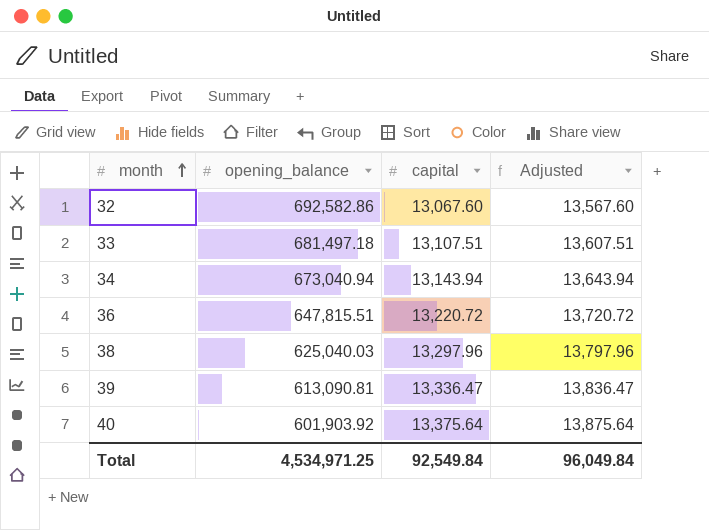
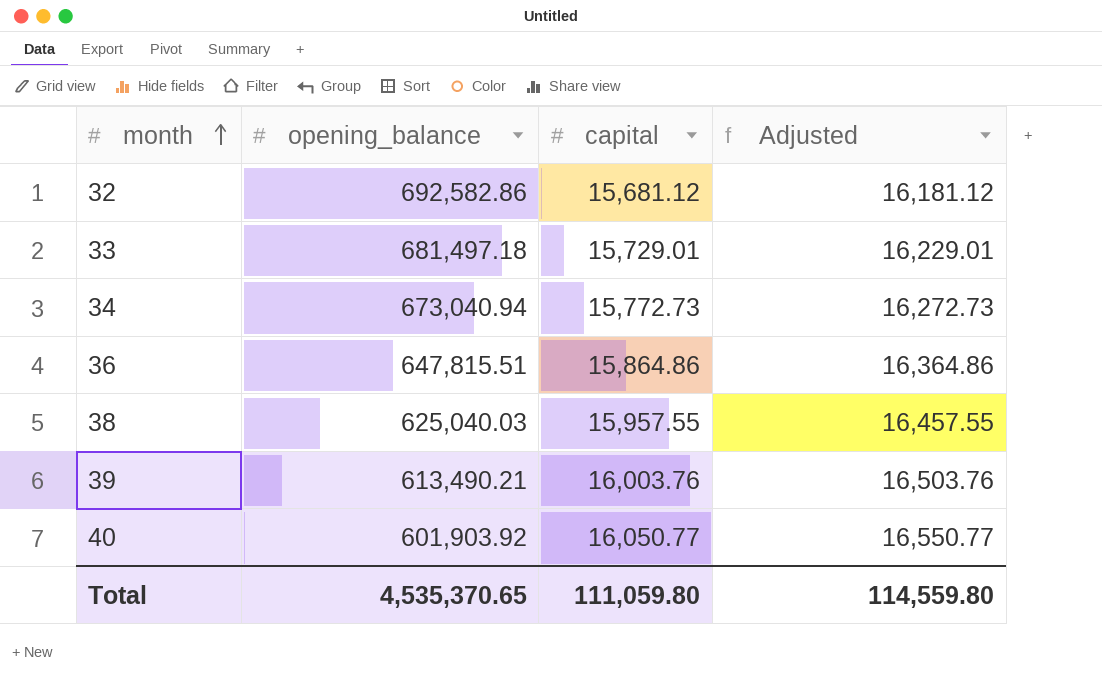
32 | capital: 13,067.60 -> 15,681.12
32 | Adjusted: 13,567.60 -> 16,181.12
33 | capital: 13,107.51 -> 15,729.01
33 | Adjusted: 13,607.51 -> 16,229.01
34 | capital: 13,143.94 -> 15,772.73
34 | Adjusted: 13,643.94 -> 16,272.73
36 | capital: 13,220.72 -> 15,864.86
36 | Adjusted: 13,720.72 -> 16,364.86
38 | capital: 13,297.96 -> 15,957.55
38 | Adjusted: 13,797.96 -> 16,457.55
39 | opening_balance: 613,090.81 -> 613,490.21
39 | capital: 13,336.47 -> 16,003.76
39 | Adjusted: 13,836.47 -> 16,503.76
40 | capital: 13,375.64 -> 16,050.77
40 | Adjusted: 13,875.64 -> 16,550.77
Total | opening_balance: 4,534,971.25 -> 4,535,370.65
Total | capital: 92,549.84 -> 111,059.80
Total | Adjusted: 96,049.84 -> 114,559.80

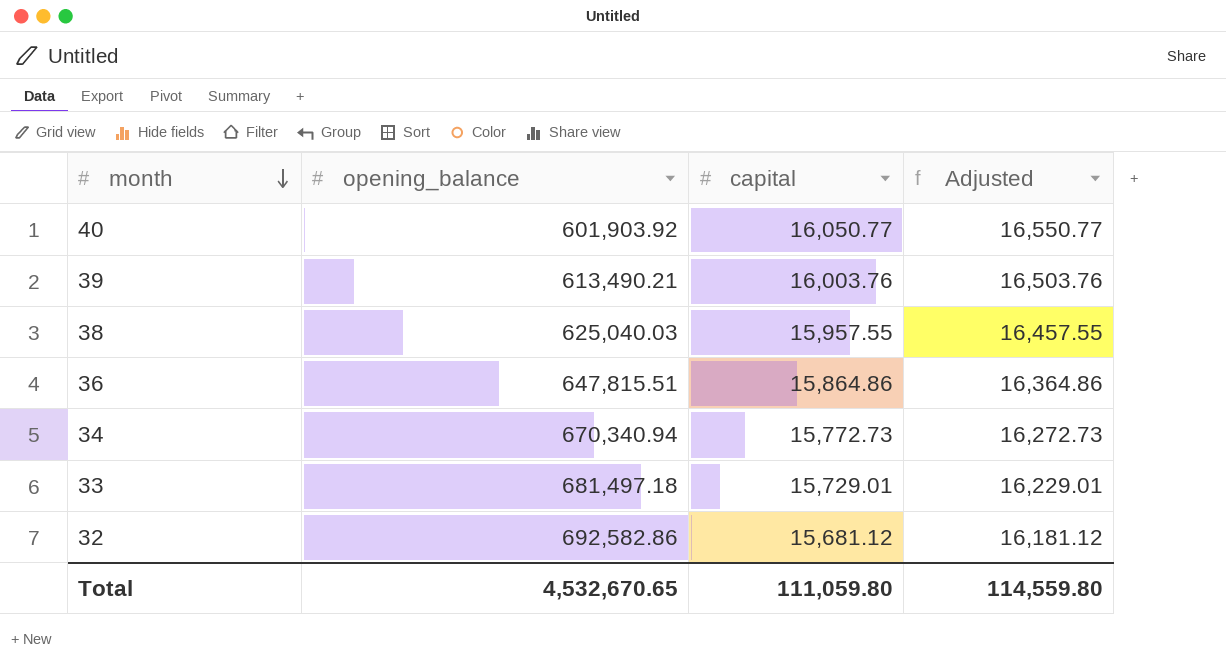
row order: month ascending -> month descending
34 | opening_balance: 673,040.94 -> 670,340.94
Total | opening_balance: 4,535,370.65 -> 4,532,670.65

